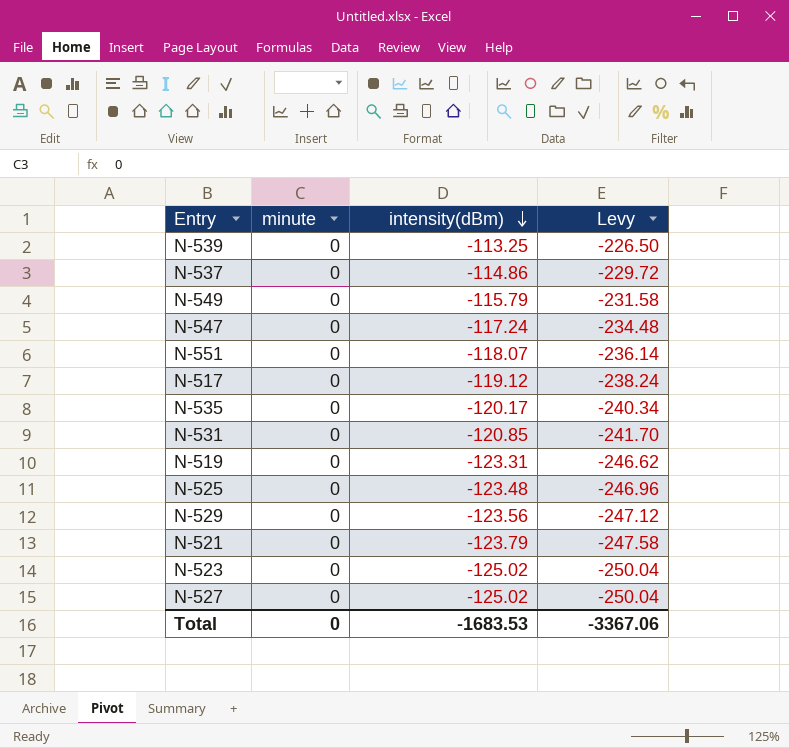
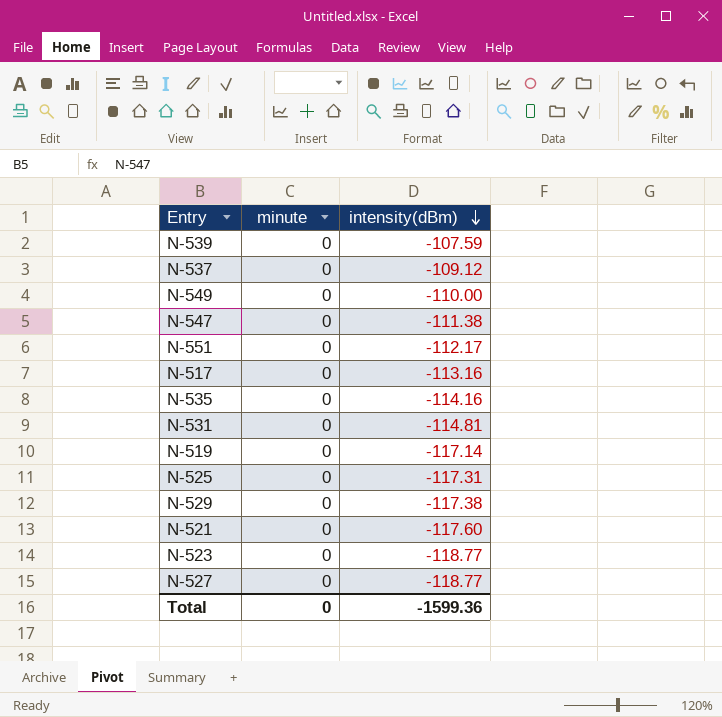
column Levy | formula: [intensity(dBm)] * 2 -> none
N-539 | intensity(dBm): -113.25 -> -107.59
N-537 | intensity(dBm): -114.86 -> -109.12
N-549 | intensity(dBm): -115.79 -> -110.00
N-547 | intensity(dBm): -117.24 -> -111.38
N-551 | intensity(dBm): -118.07 -> -112.17
N-517 | intensity(dBm): -119.12 -> -113.16
N-535 | intensity(dBm): -120.17 -> -114.16
N-531 | intensity(dBm): -120.85 -> -114.81
N-519 | intensity(dBm): -123.31 -> -117.14
N-525 | intensity(dBm): -123.48 -> -117.31
N-529 | intensity(dBm): -123.56 -> -117.38
N-521 | intensity(dBm): -123.79 -> -117.60
N-523 | intensity(dBm): -125.02 -> -118.77
N-527 | intensity(dBm): -125.02 -> -118.77
Total | intensity(dBm): -1683.53 -> -1599.36

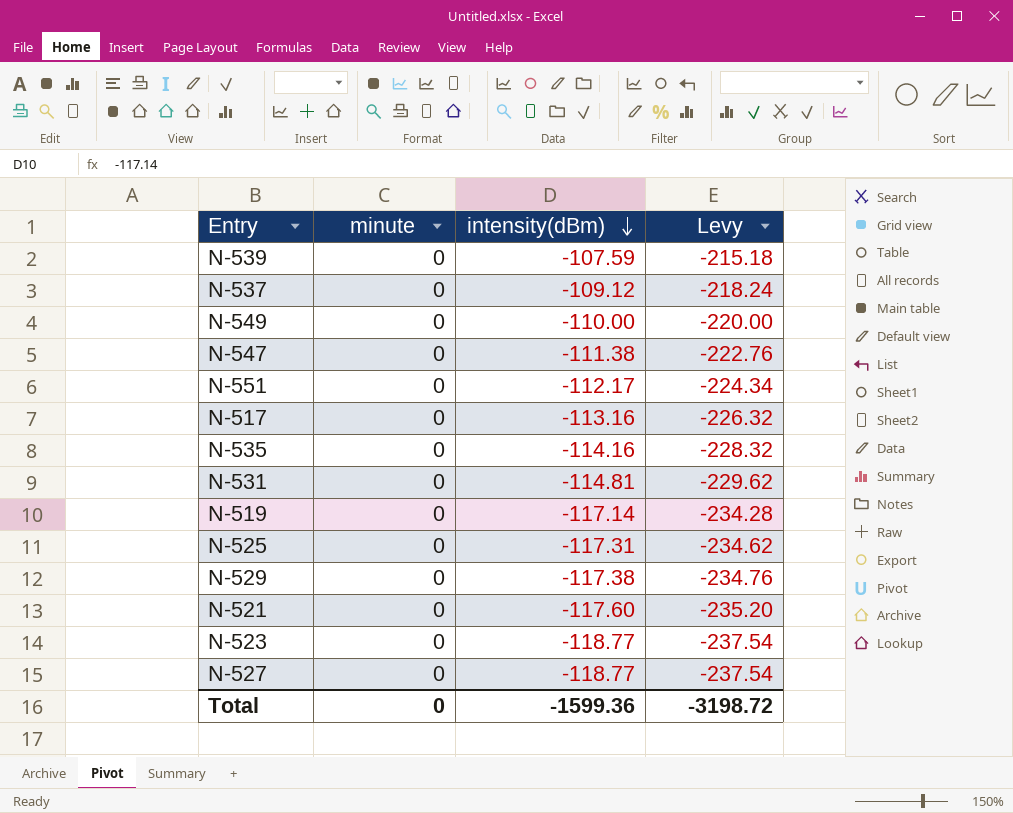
column Levy | formula: none -> [intensity(dBm)] * 2

